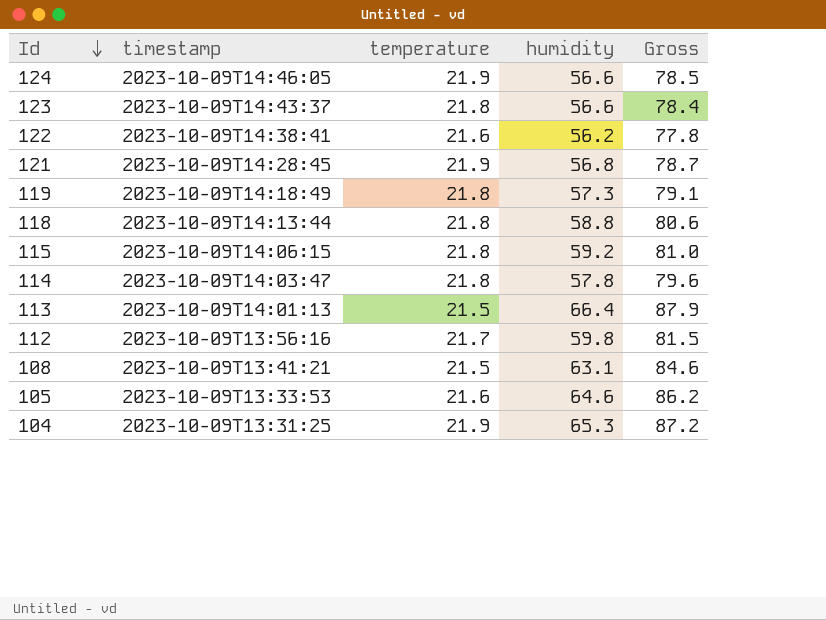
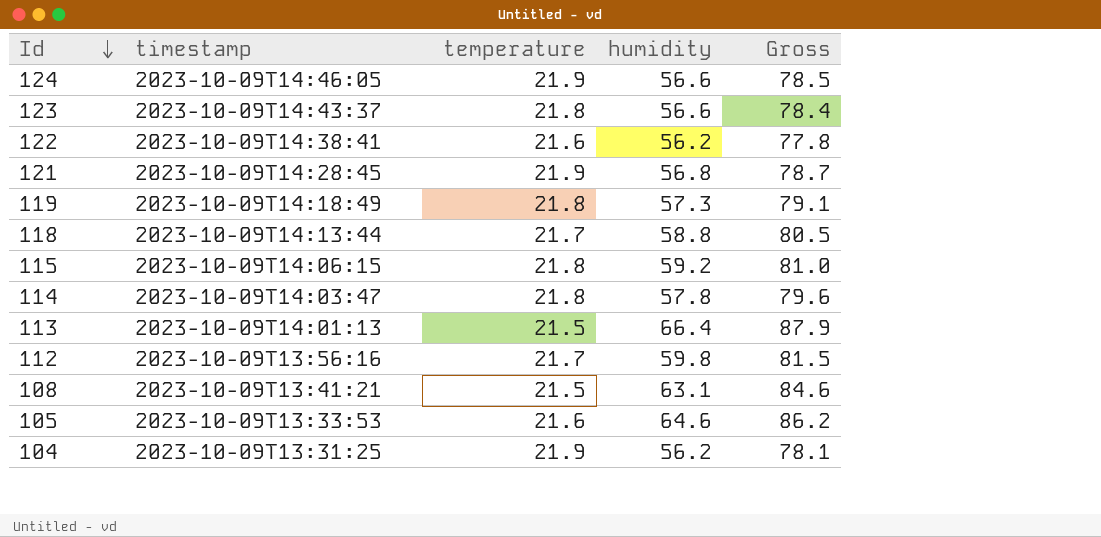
118 | temperature: 21.8 -> 21.7
118 | Gross: 80.6 -> 80.5
104 | humidity: 65.3 -> 56.2
104 | Gross: 87.2 -> 78.1

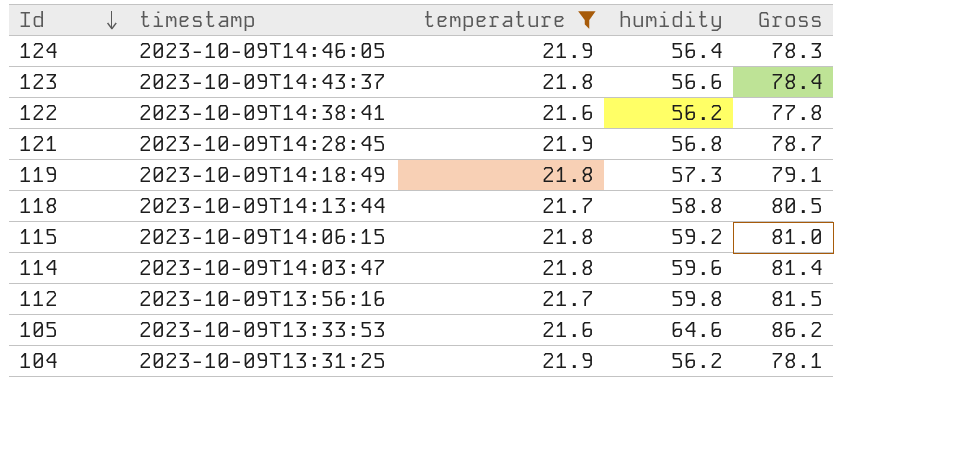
filter: none -> temperature != 21.5
124 | humidity: 56.6 -> 56.4
124 | Gross: 78.5 -> 78.3
114 | humidity: 57.8 -> 59.6
114 | Gross: 79.6 -> 81.4

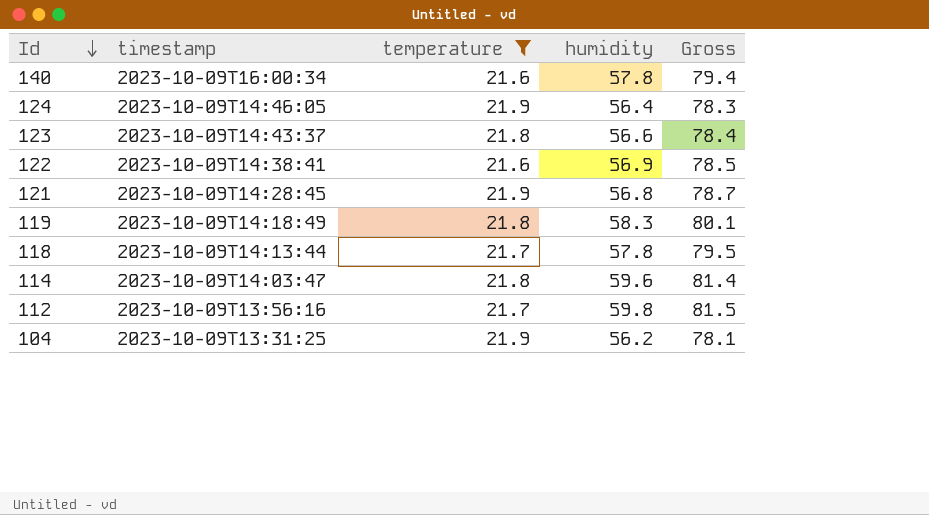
row 115: 2023-10-09T14:06:15 | 21.8 | 59.2 | 81.0 -> none
row 105: 2023-10-09T13:33:53 | 21.6 | 64.6 | 86.2 -> none
row 140: none -> 2023-10-09T16:00:34 | 21.6 | 57.8 | 79.4
122 | humidity: 56.2 -> 56.9
122 | Gross: 77.8 -> 78.5
119 | humidity: 57.3 -> 58.3
119 | Gross: 79.1 -> 80.1
118 | humidity: 58.8 -> 57.8
118 | Gross: 80.5 -> 79.5

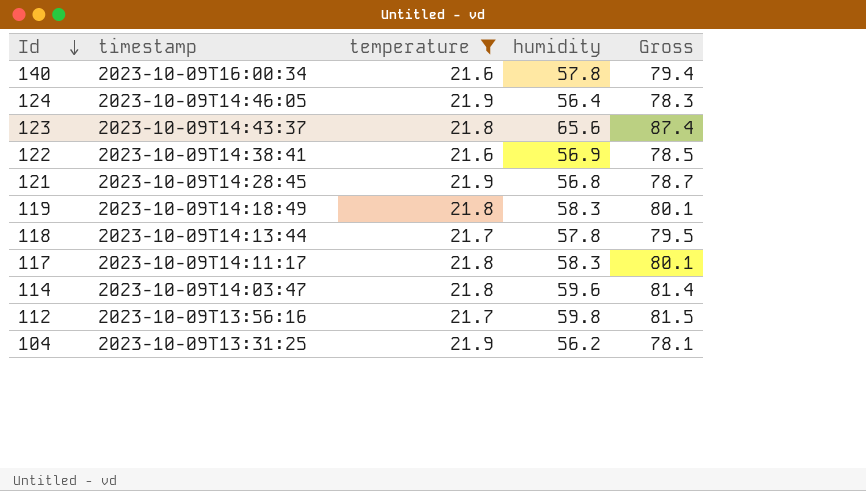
123 | humidity: 56.6 -> 65.6
123 | Gross: 78.4 -> 87.4
row 117: none -> 2023-10-09T14:11:17 | 21.8 | 58.3 | 80.1

